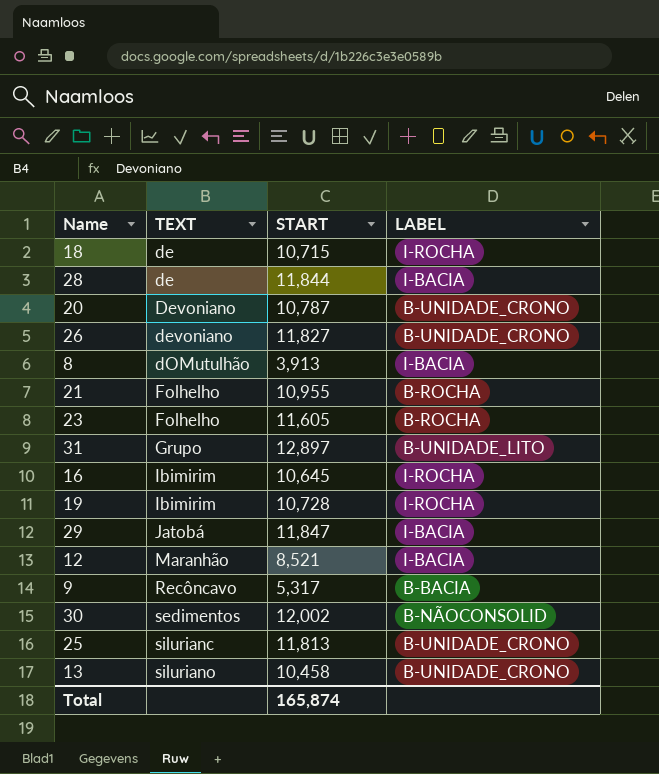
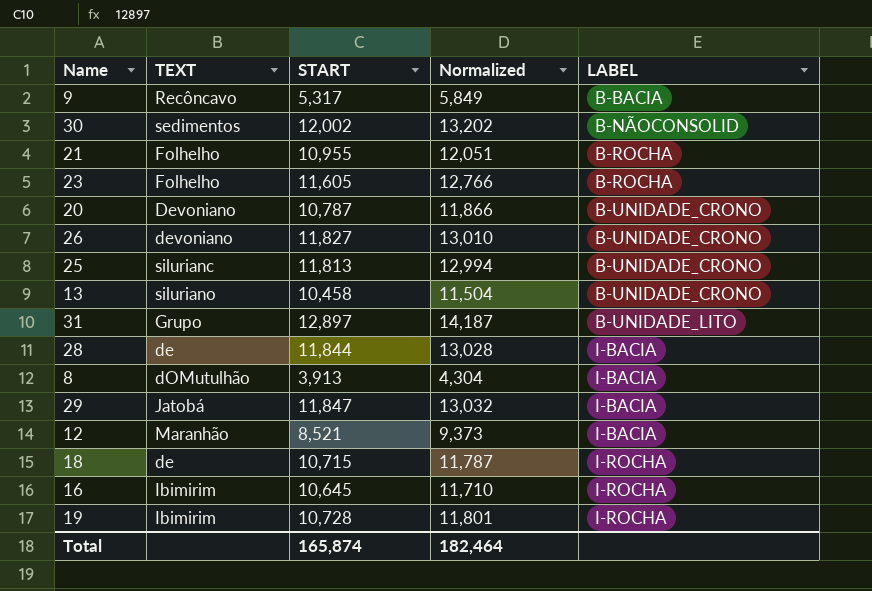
row order: TEXT ascending -> LABEL ascending
column Normalized | formula: none -> [START] * 1.1

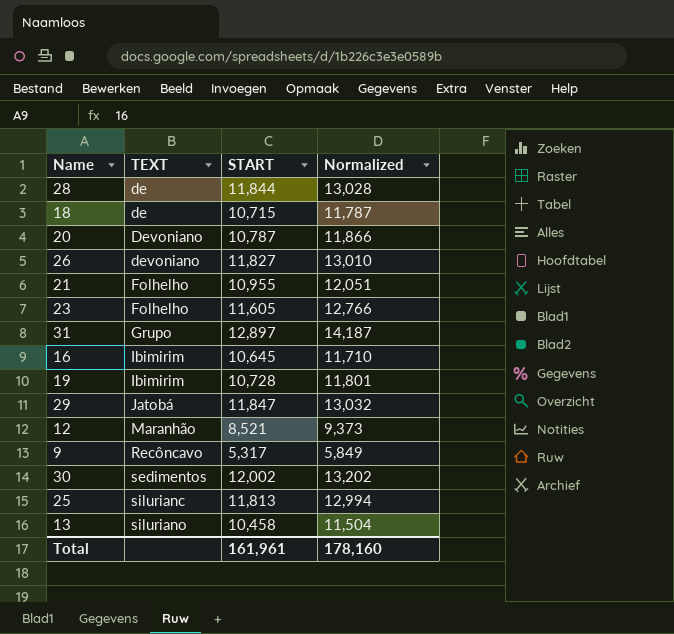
row order: LABEL ascending -> TEXT ascending
column LABEL | position: 5 -> none
row 8: dOMutulhão | 3,913 | 4,304 | I-BACIA -> none
Total | START: 165,874 -> 161,961
Total | Normalized: 182,464 -> 178,160

